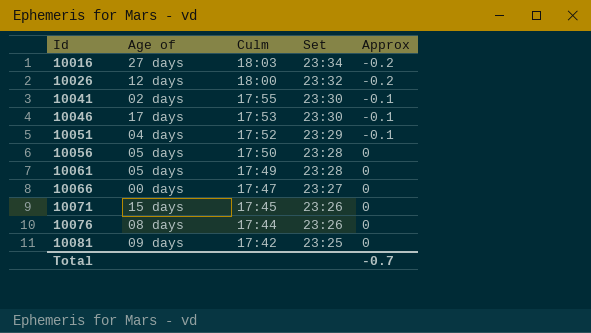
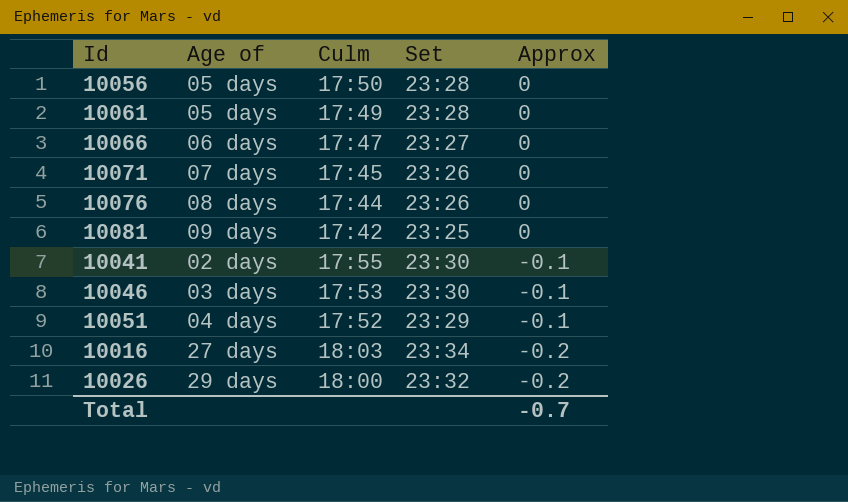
row order: Id ascending -> Approx descending
10066 | Age of: 00 days -> 06 days
10071 | Age of: 15 days -> 07 days
10046 | Age of: 17 days -> 03 days
10026 | Age of: 12 days -> 29 days

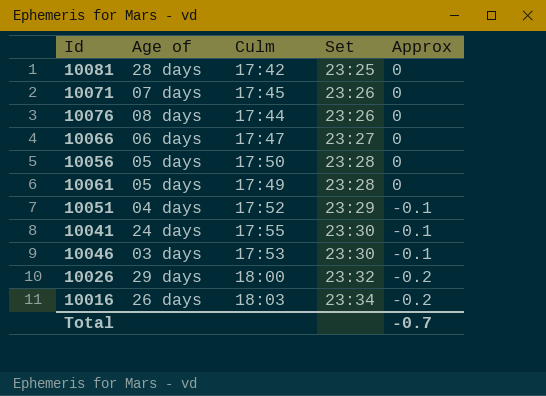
row order: Approx descending -> Set ascending
10081 | Age of: 09 days -> 28 days
10041 | Age of: 02 days -> 24 days
10016 | Age of: 27 days -> 26 days

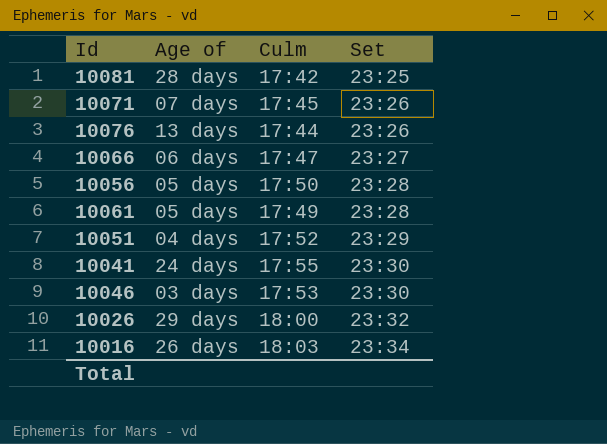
column Approx | position: 5 -> none
10076 | Age of: 08 days -> 13 days

